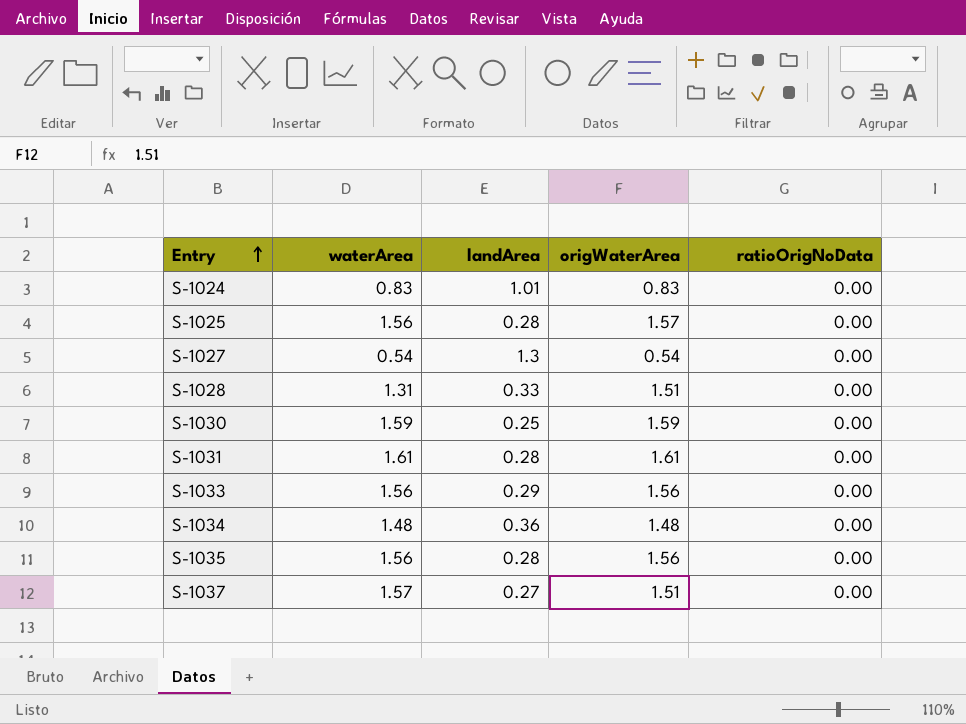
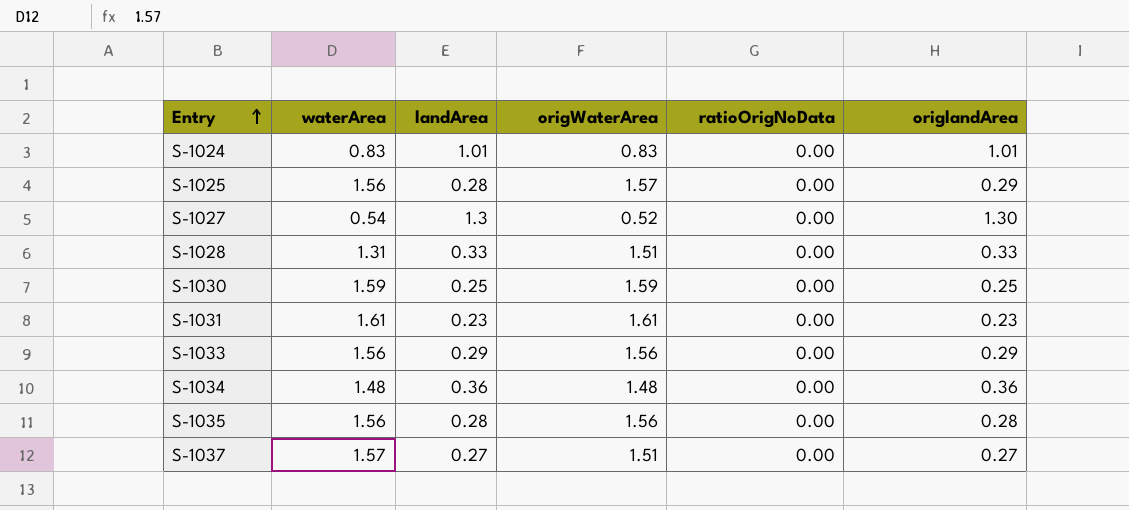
column origlandArea | position: none -> 6
S-1027 | origWaterArea: 0.54 -> 0.52
S-1031 | landArea: 0.28 -> 0.23

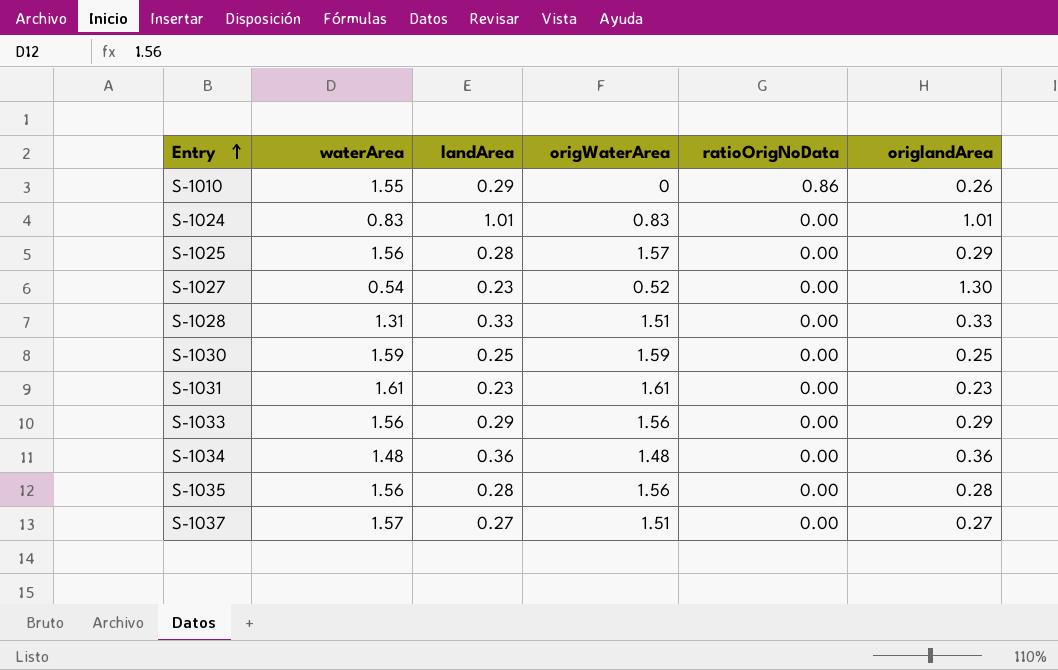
row S-1010: none -> 1.55 | 0.29 | 0 | 0.86 | 0.26
S-1027 | landArea: 1.3 -> 0.23

